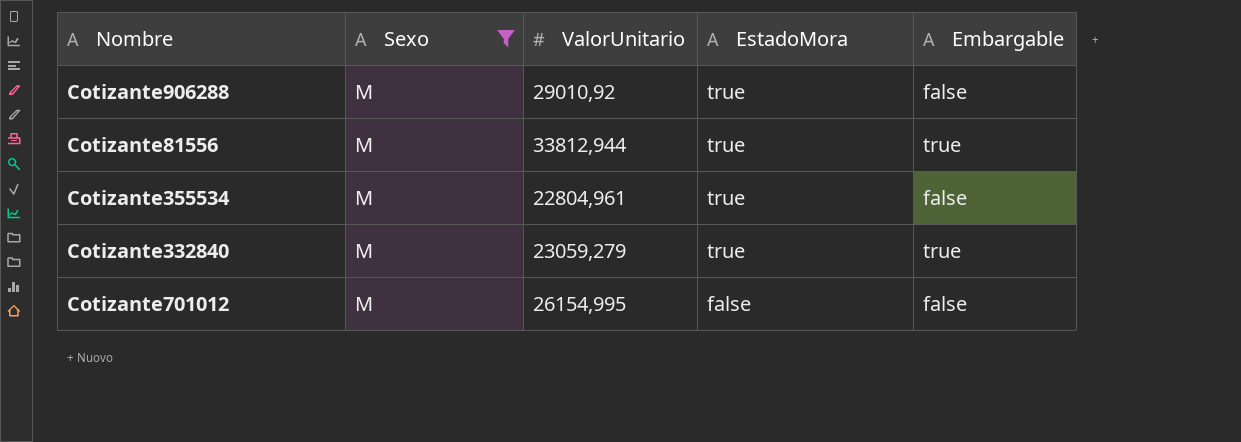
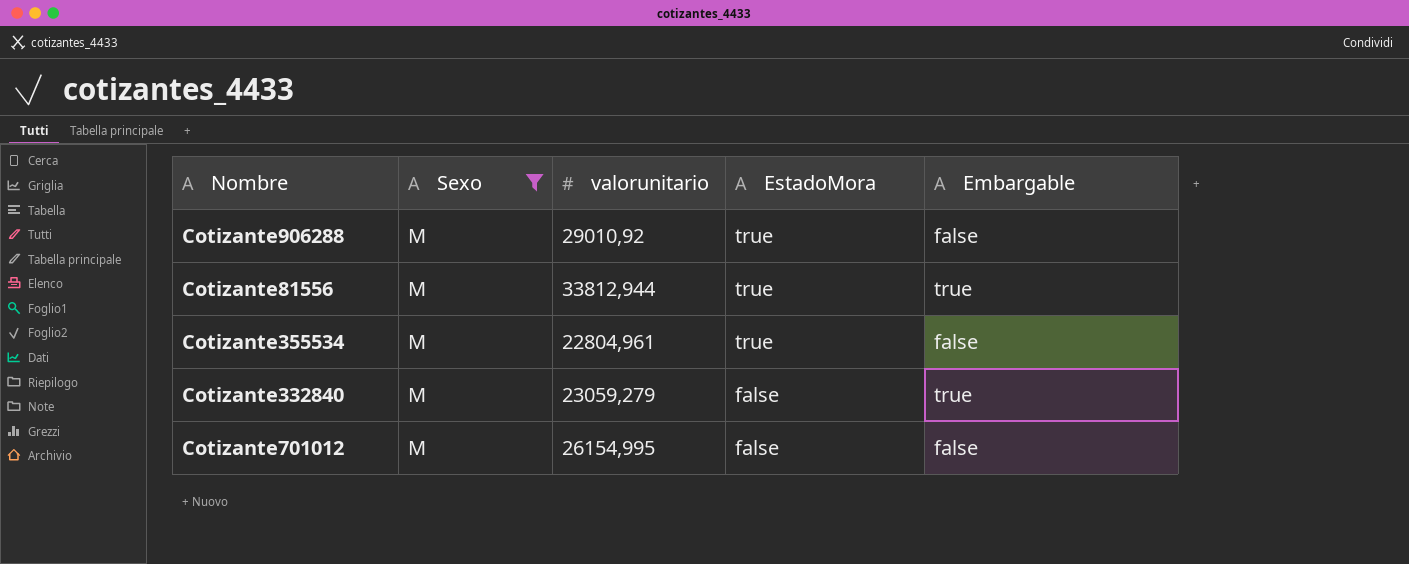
column name: ValorUnitario -> valorunitario
Cotizante332840 | EstadoMora: true -> false

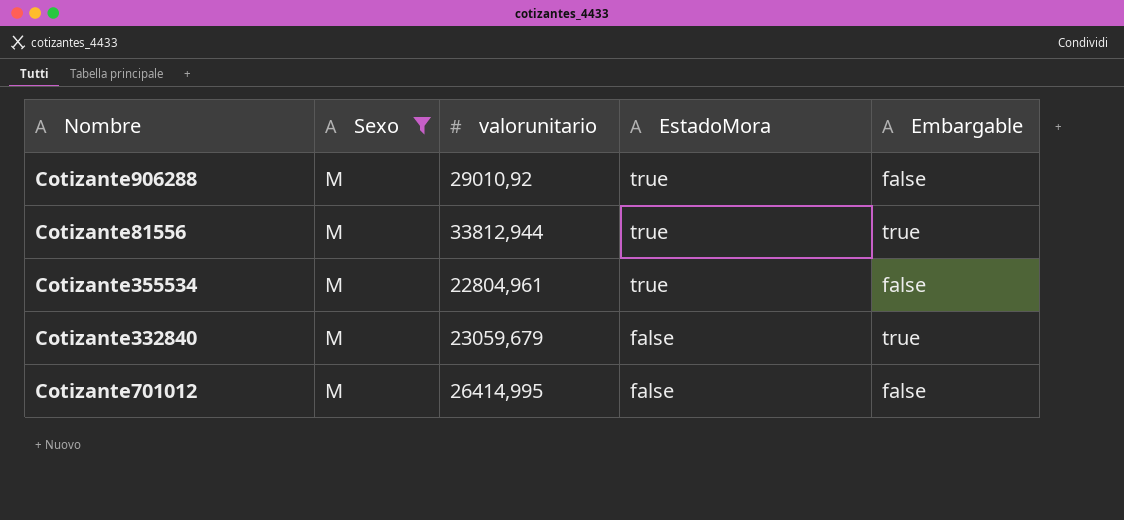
Cotizante332840 | valorunitario: 23059,279 -> 23059,679
Cotizante701012 | valorunitario: 26154,995 -> 26414,995

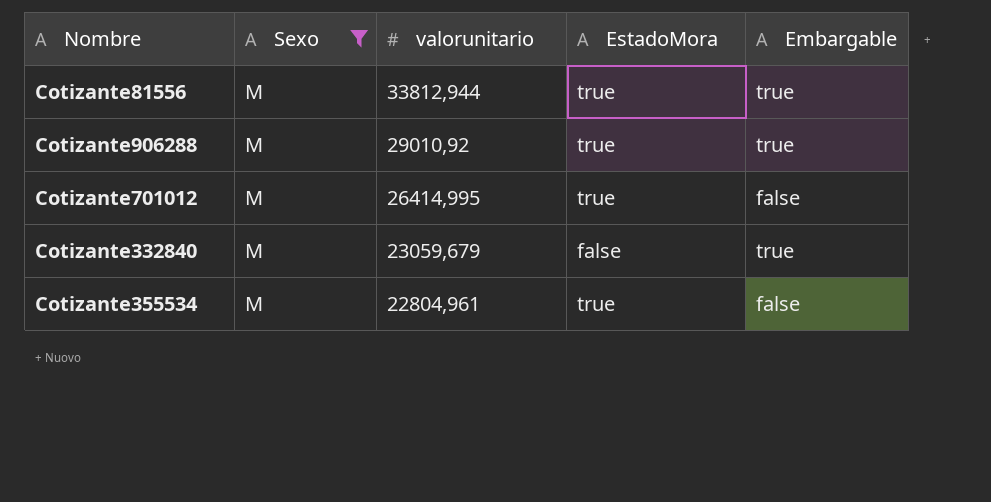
row order: EstadoMora descending -> valorunitario descending
Cotizante906288 | Embargable: false -> true
Cotizante701012 | EstadoMora: false -> true

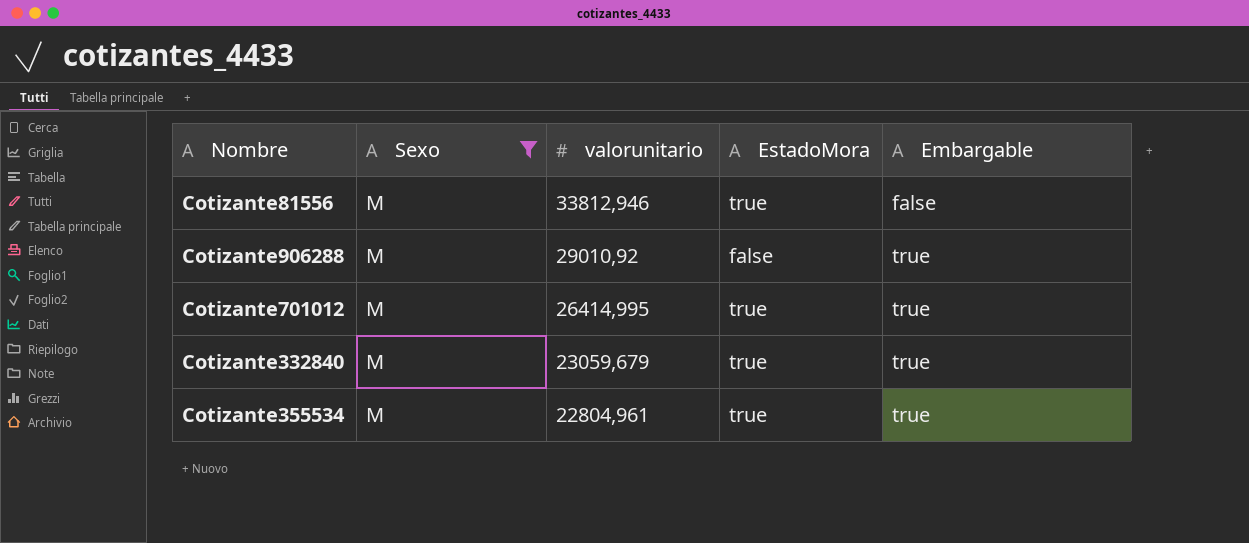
Cotizante81556 | valorunitario: 33812,944 -> 33812,946
Cotizante81556 | Embargable: true -> false
Cotizante906288 | EstadoMora: true -> false
Cotizante701012 | Embargable: false -> true
Cotizante332840 | EstadoMora: false -> true
Cotizante355534 | Embargable: false -> true

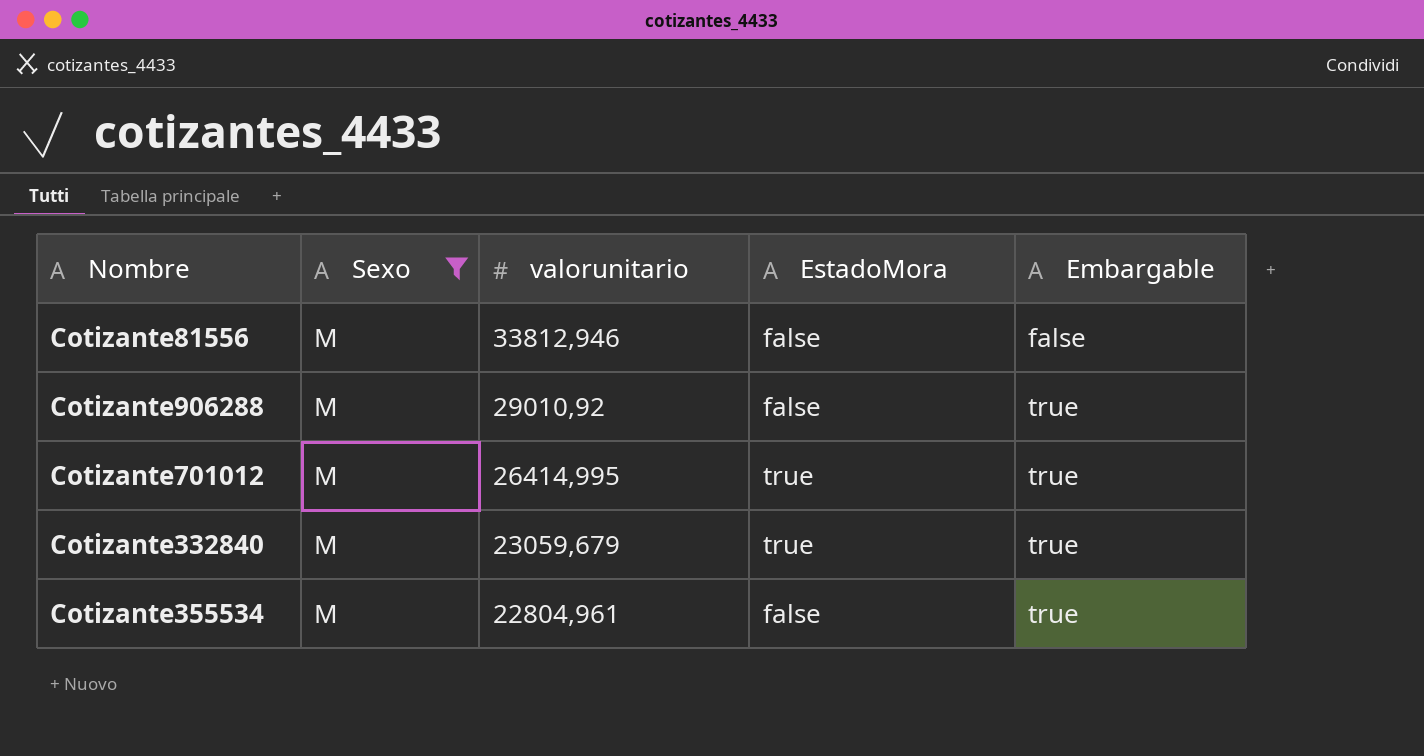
Cotizante81556 | EstadoMora: true -> false
Cotizante355534 | EstadoMora: true -> false

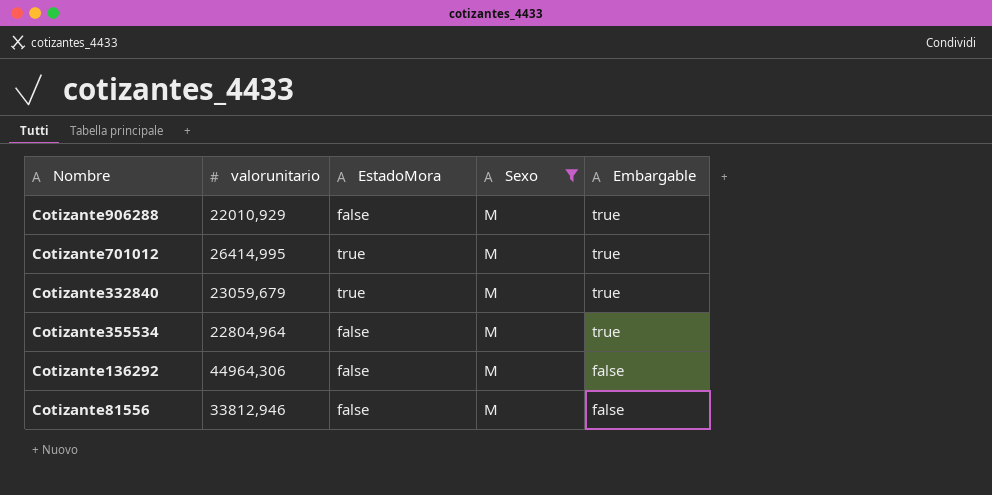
row order: valorunitario descending -> Embargable descending
column Sexo | position: 2 -> 4
Cotizante906288 | valorunitario: 29010,92 -> 22010,929
Cotizante355534 | valorunitario: 22804,961 -> 22804,964
row Cotizante136292: none -> 44964,306 | false | M | false

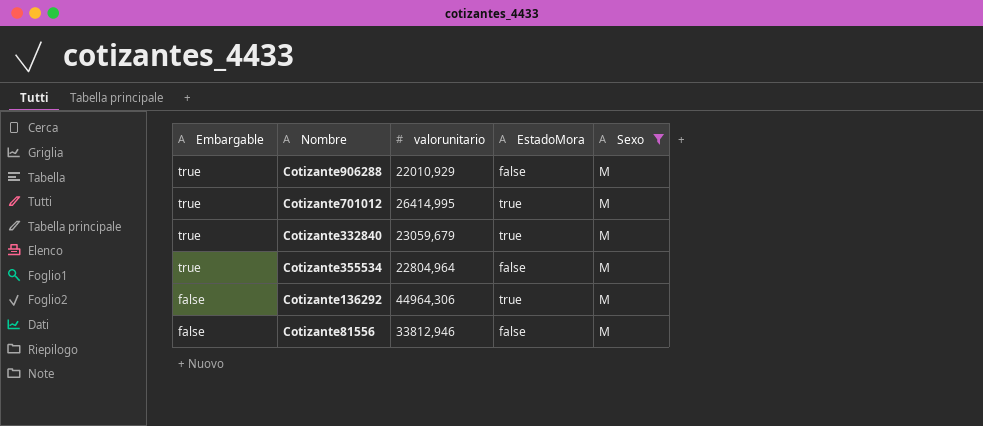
column Embargable | position: 5 -> 1
Cotizante136292 | EstadoMora: false -> true

